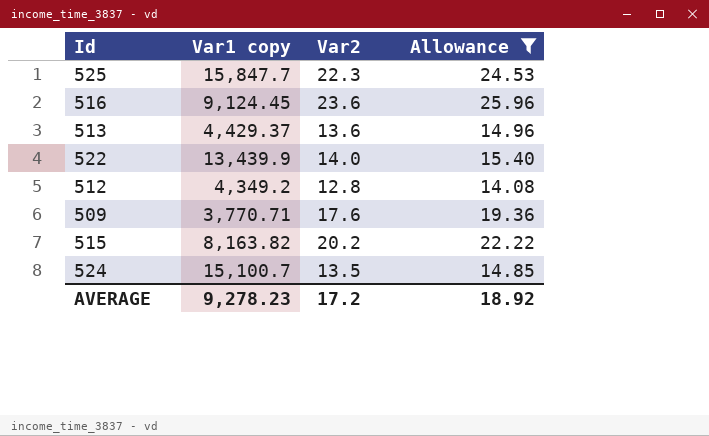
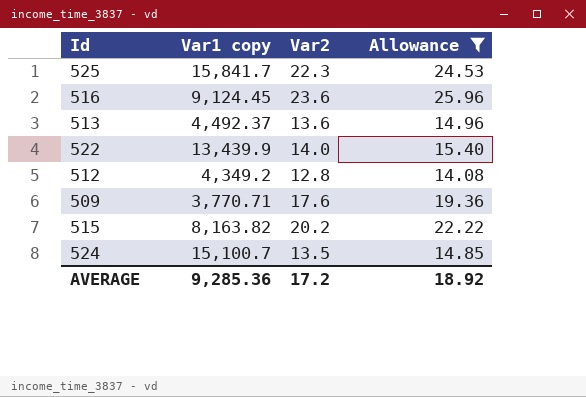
525 | Var1 copy: 15,847.7 -> 15,841.7
513 | Var1 copy: 4,429.37 -> 4,492.37
AVERAGE | Var1 copy: 9,278.23 -> 9,285.36

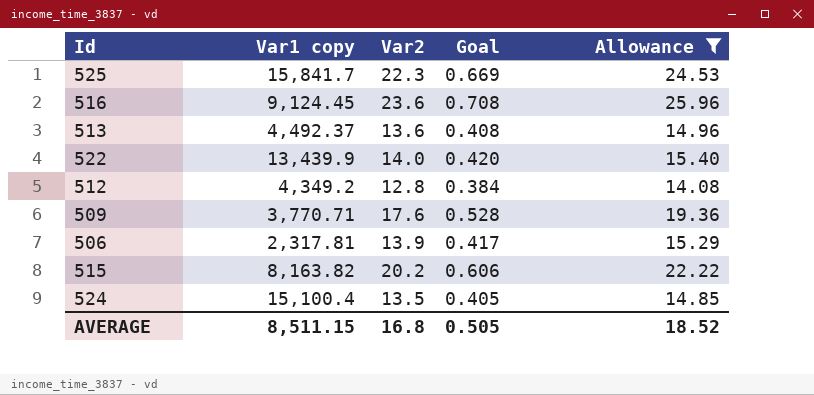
column Goal | formula: none -> [Var2] * 0.03
row 506: none -> 2,317.81 | 13.9 | 0.417 | 15.29
524 | Var1 copy: 15,100.7 -> 15,100.4
AVERAGE | Var1 copy: 9,285.36 -> 8,511.15
AVERAGE | Var2: 17.2 -> 16.8
AVERAGE | Allowance: 18.92 -> 18.52

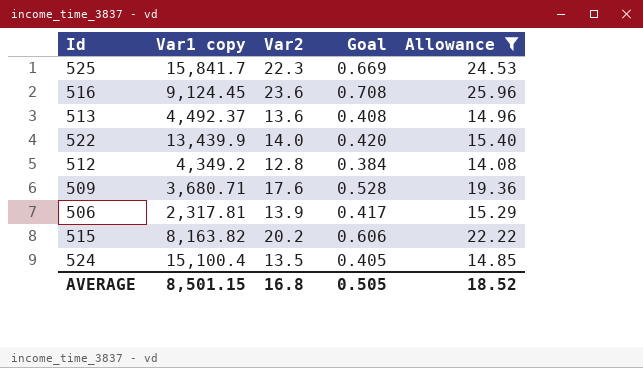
509 | Var1 copy: 3,770.71 -> 3,680.71
AVERAGE | Var1 copy: 8,511.15 -> 8,501.15

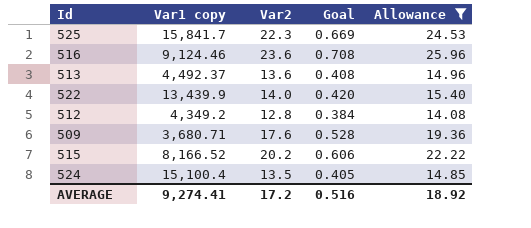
row 506: 2,317.81 | 13.9 | 0.417 | 15.29 -> none
516 | Var1 copy: 9,124.45 -> 9,124.46
515 | Var1 copy: 8,163.82 -> 8,166.52
AVERAGE | Var1 copy: 8,501.15 -> 9,274.41
AVERAGE | Var2: 16.8 -> 17.2
AVERAGE | Goal: 0.505 -> 0.516
AVERAGE | Allowance: 18.52 -> 18.92

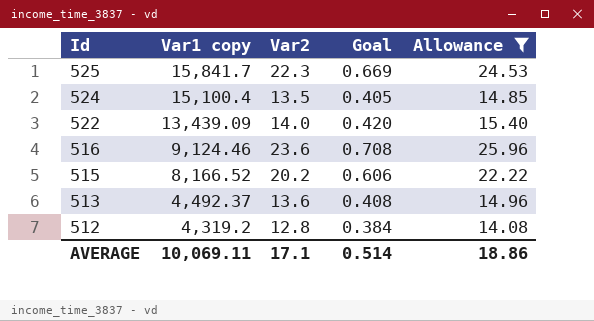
row order: none -> Id descending
row 509: 3,680.71 | 17.6 | 0.528 | 19.36 -> none
522 | Var1 copy: 13,439.9 -> 13,439.09
512 | Var1 copy: 4,349.2 -> 4,319.2
AVERAGE | Var1 copy: 9,274.41 -> 10,069.11
AVERAGE | Var2: 17.2 -> 17.1
AVERAGE | Goal: 0.516 -> 0.514
AVERAGE | Allowance: 18.92 -> 18.86

